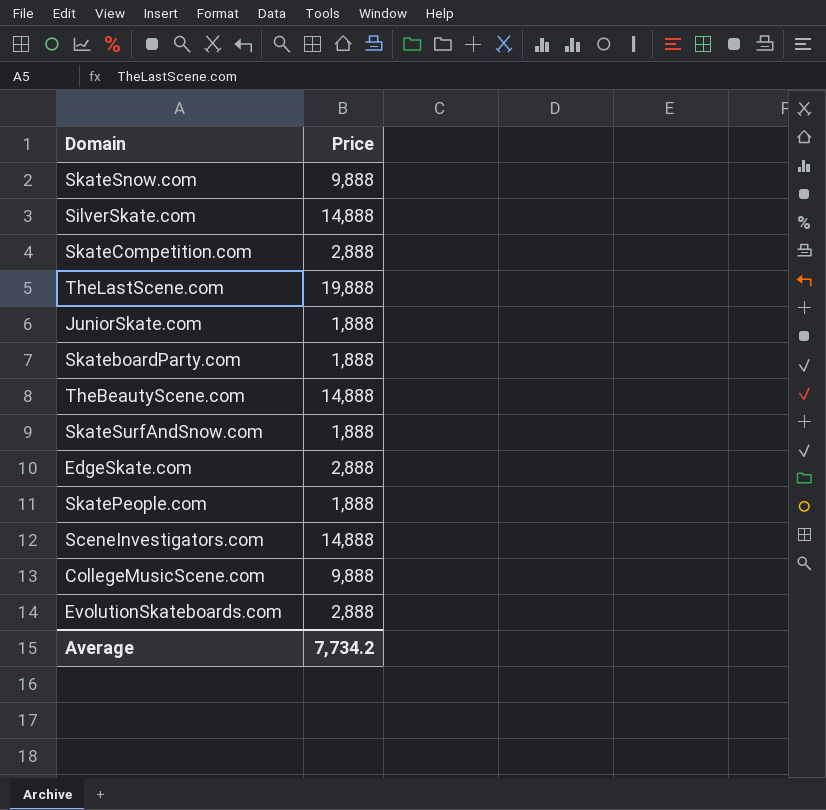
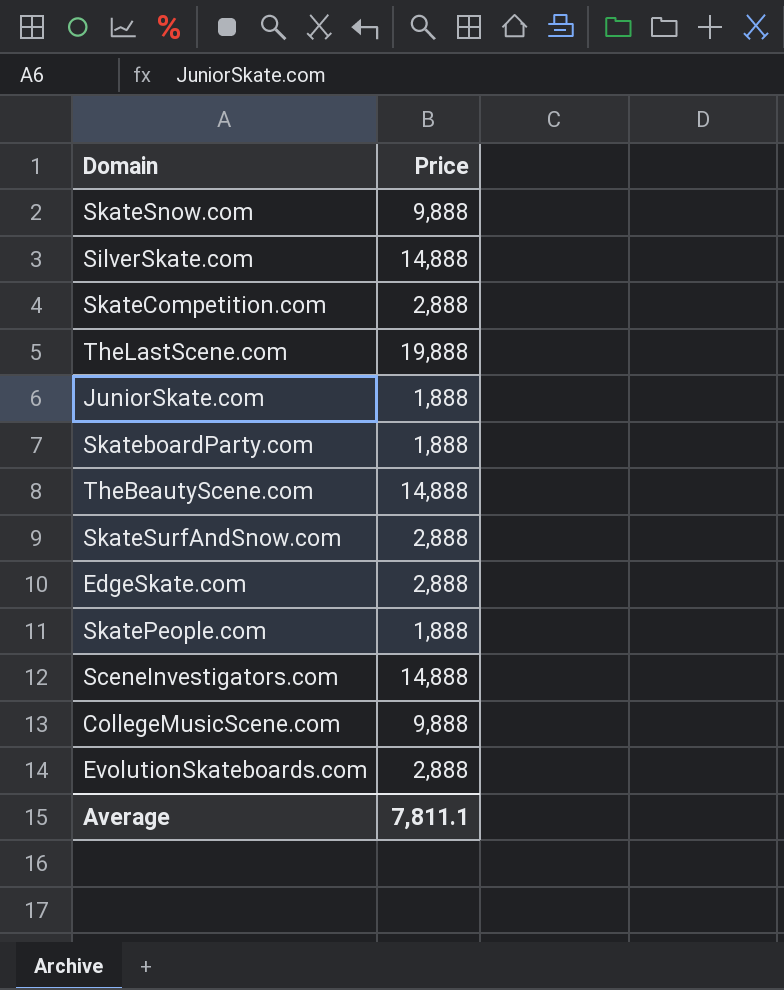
SkateSurfAndSnow.com | Price: 1,888 -> 2,888
Average | Price: 7,734.2 -> 7,811.1

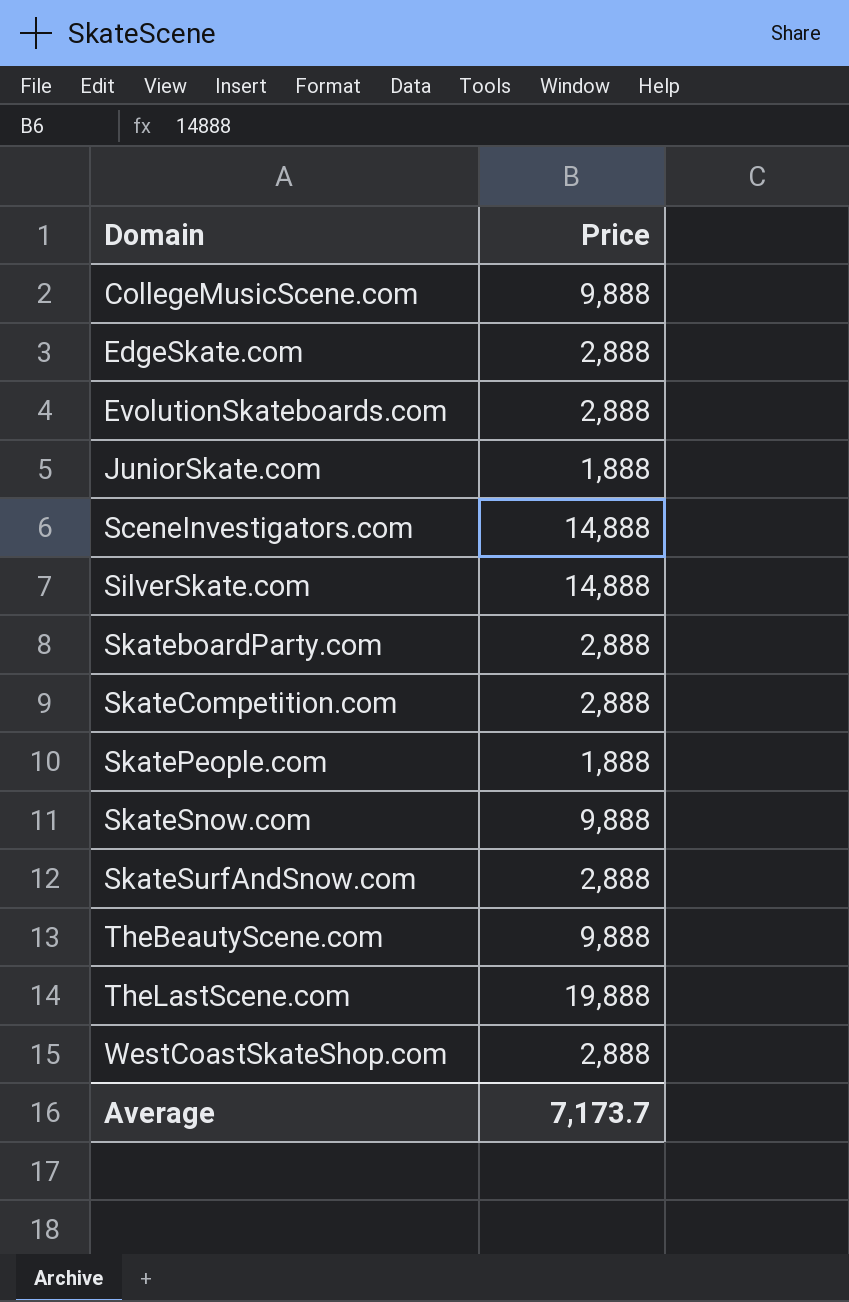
row order: none -> Domain ascending
SkateboardParty.com | Price: 1,888 -> 2,888
TheBeautyScene.com | Price: 14,888 -> 9,888
row WestCoastSkateShop.com: none -> 2,888
Average | Price: 7,811.1 -> 7,173.7

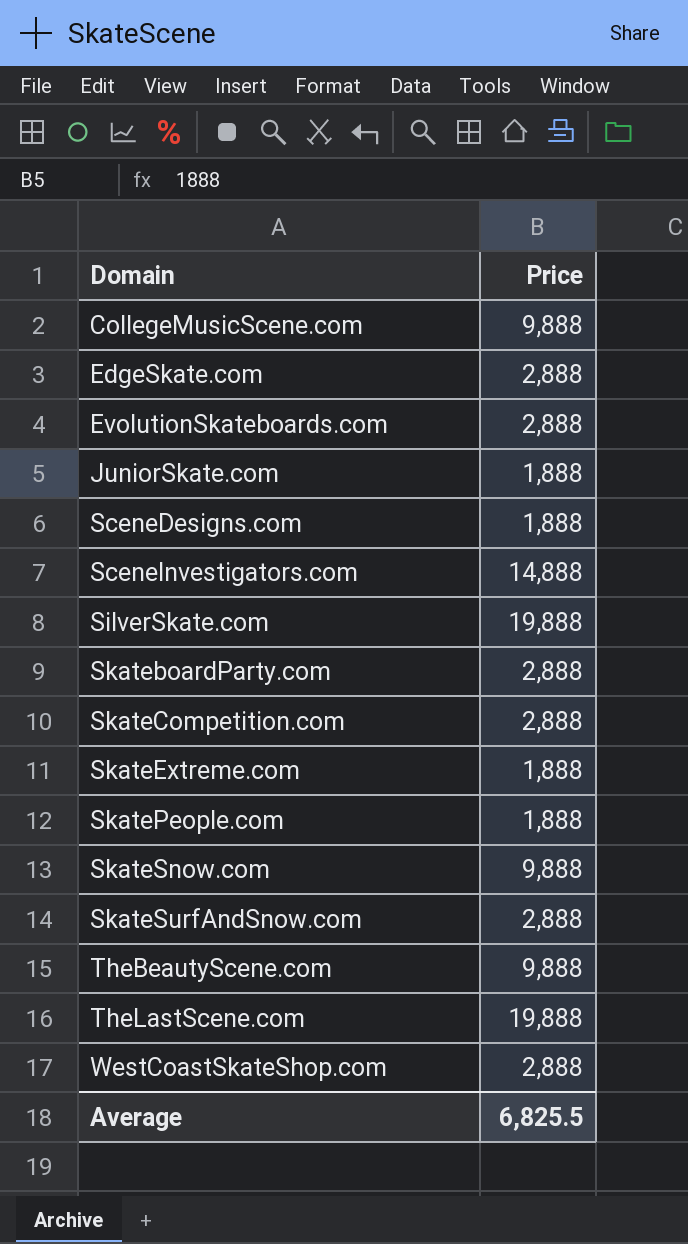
row SceneDesigns.com: none -> 1,888
SilverSkate.com | Price: 14,888 -> 19,888
row SkateExtreme.com: none -> 1,888
Average | Price: 7,173.7 -> 6,825.5

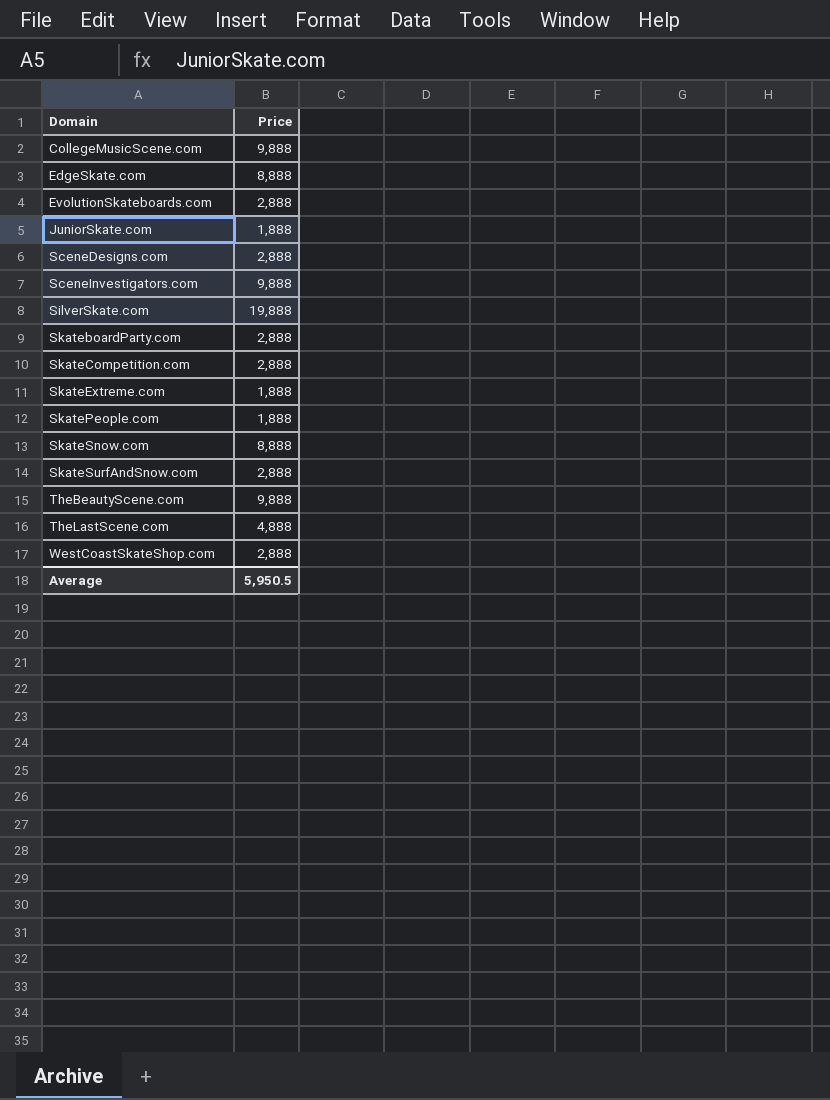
EdgeSkate.com | Price: 2,888 -> 8,888
SceneDesigns.com | Price: 1,888 -> 2,888
SceneInvestigators.com | Price: 14,888 -> 9,888
SkateSnow.com | Price: 9,888 -> 8,888
TheLastScene.com | Price: 19,888 -> 4,888
Average | Price: 6,825.5 -> 5,950.5

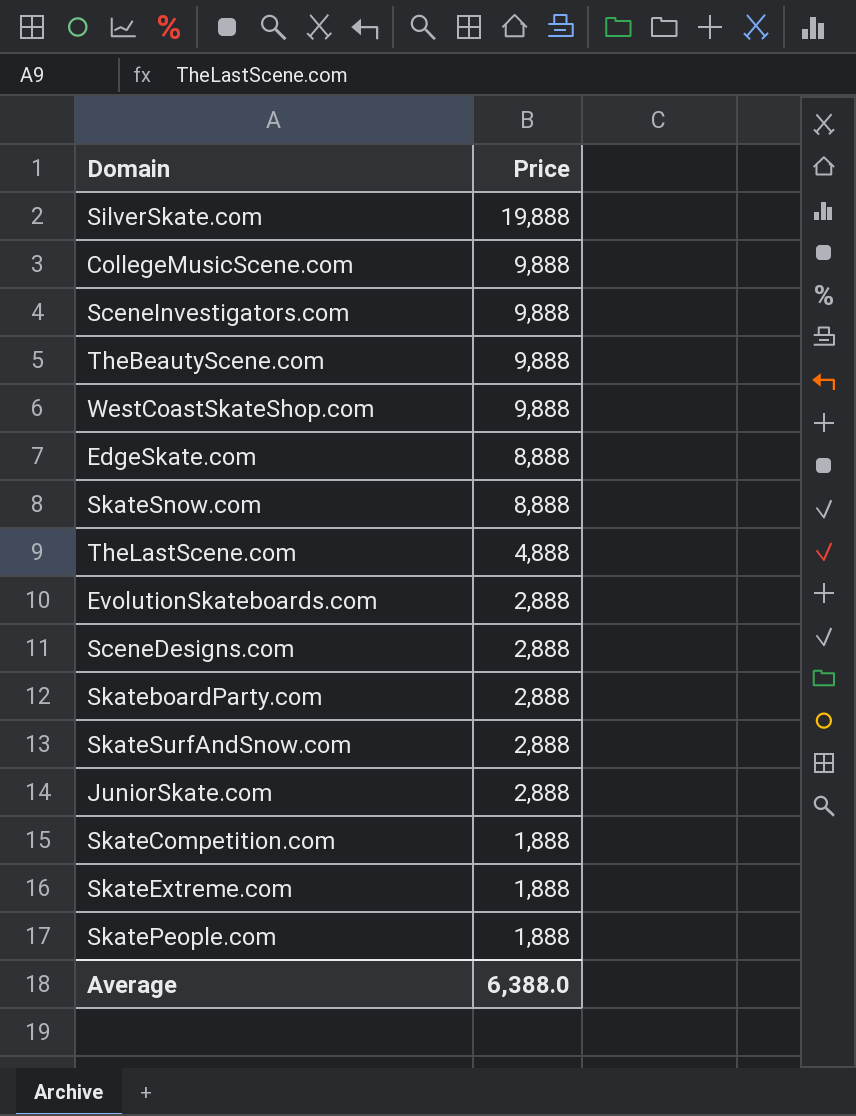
row order: Domain ascending -> Price descending
WestCoastSkateShop.com | Price: 2,888 -> 9,888
JuniorSkate.com | Price: 1,888 -> 2,888
SkateCompetition.com | Price: 2,888 -> 1,888
Average | Price: 5,950.5 -> 6,388.0

